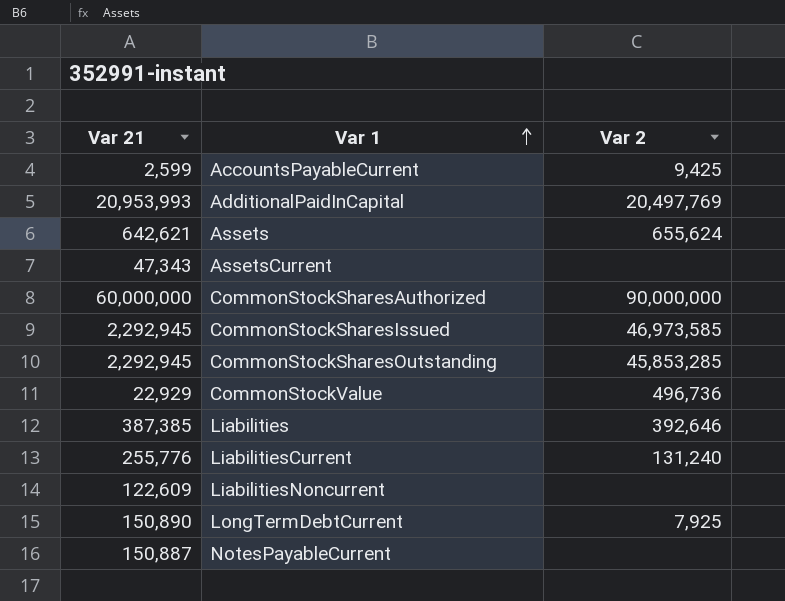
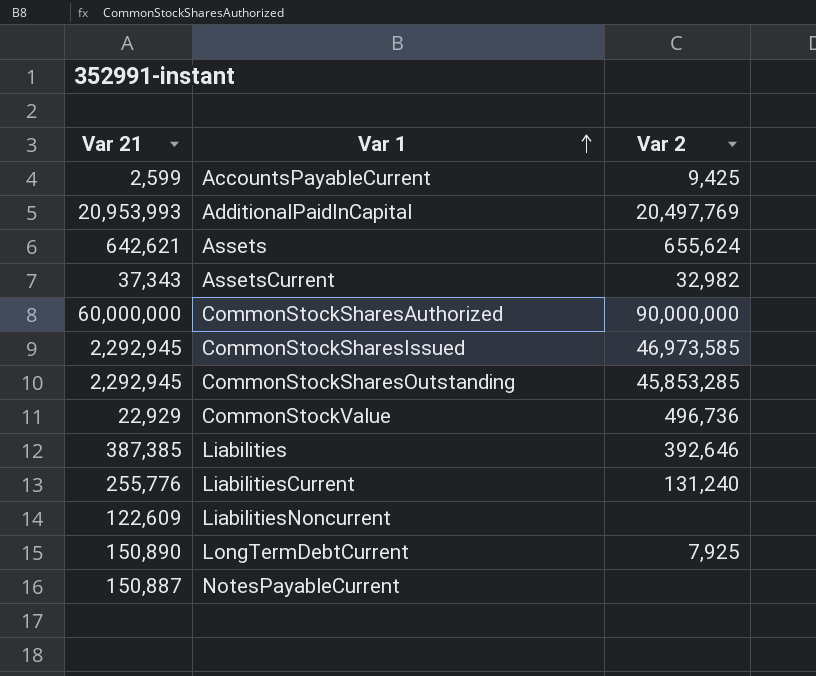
AssetsCurrent | Var 21: 47,343 -> 37,343
AssetsCurrent | Var 2: none -> 32,982

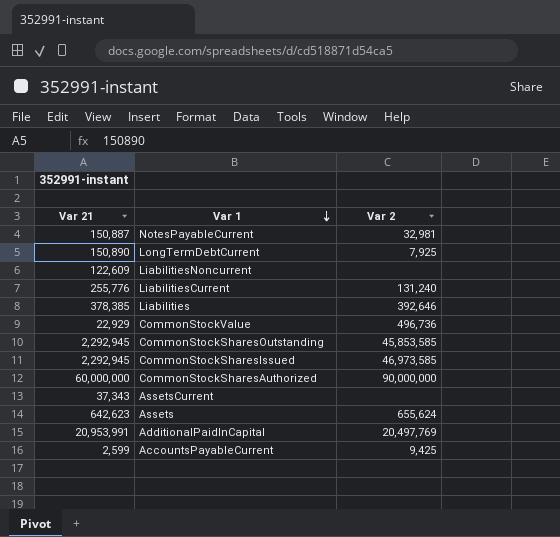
row order: Var 1 ascending -> Var 1 descending
NotesPayableCurrent | Var 2: none -> 32,981
Liabilities | Var 21: 387,385 -> 378,385
CommonStockSharesOutstanding | Var 2: 45,853,285 -> 45,853,585
AssetsCurrent | Var 2: 32,982 -> none
Assets | Var 21: 642,621 -> 642,623
AdditionalPaidInCapital | Var 21: 20,953,993 -> 20,953,991

